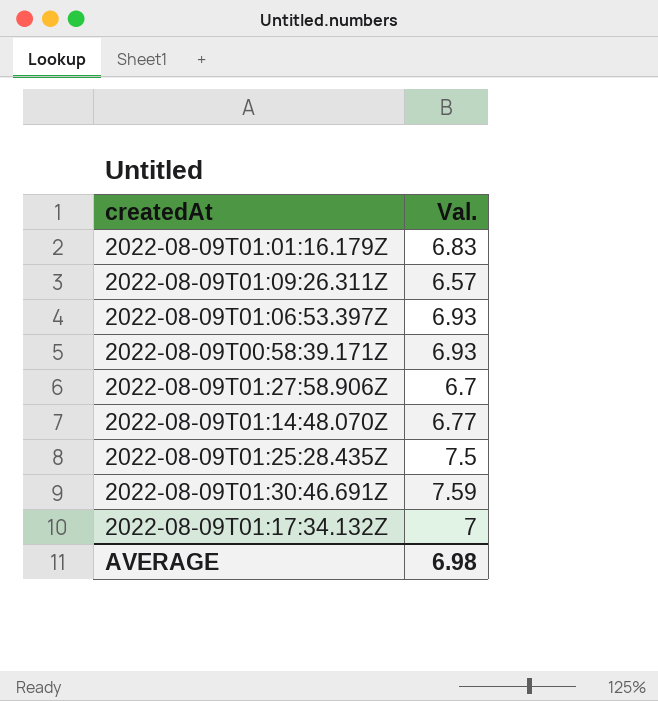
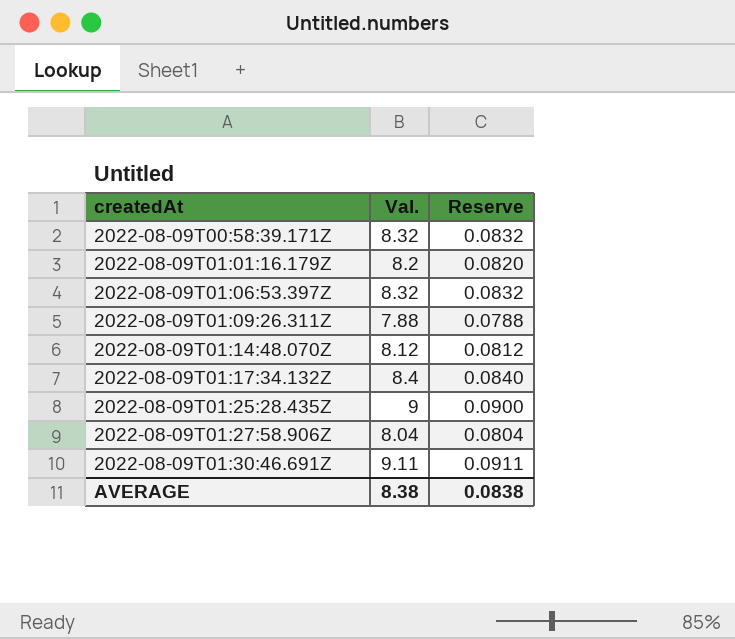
row order: none -> createdAt ascending
column Reserve | formula: none -> [Val.] * 0.01
2022-08-09T00:58:39.171Z | Val.: 6.93 -> 8.32
2022-08-09T01:01:16.179Z | Val.: 6.83 -> 8.2
2022-08-09T01:06:53.397Z | Val.: 6.93 -> 8.32
2022-08-09T01:09:26.311Z | Val.: 6.57 -> 7.88
2022-08-09T01:14:48.070Z | Val.: 6.77 -> 8.12
2022-08-09T01:17:34.132Z | Val.: 7 -> 8.4
2022-08-09T01:25:28.435Z | Val.: 7.5 -> 9
2022-08-09T01:27:58.906Z | Val.: 6.7 -> 8.04
2022-08-09T01:30:46.691Z | Val.: 7.59 -> 9.11
AVERAGE | Val.: 6.98 -> 8.38

